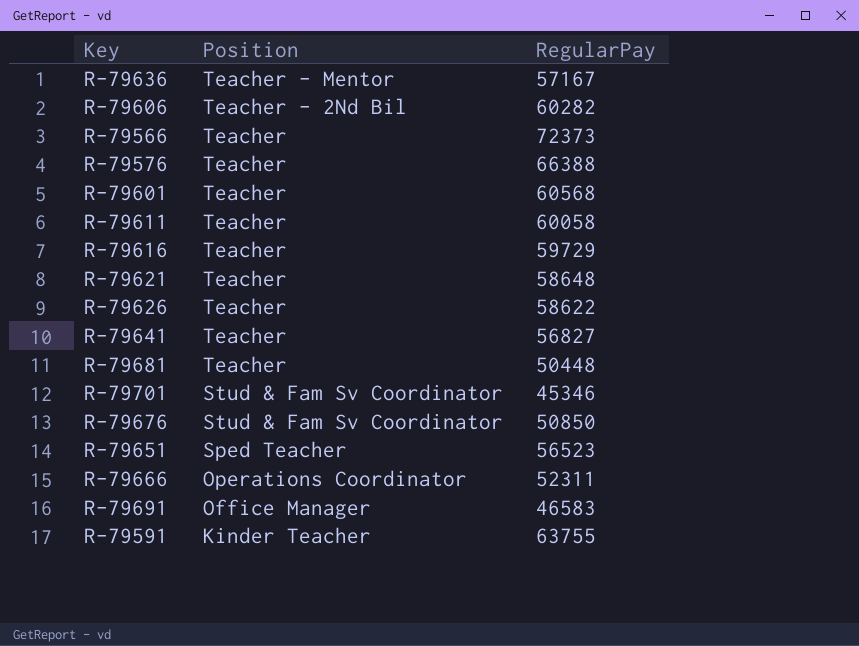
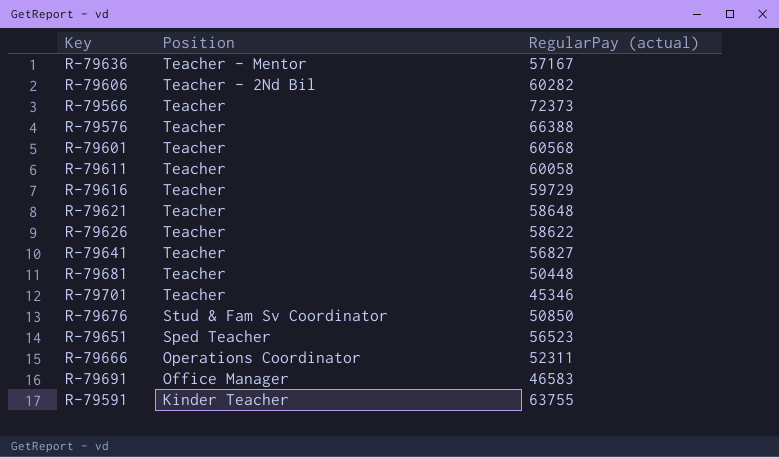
column name: RegularPay -> RegularPay (actual)
R-79701 | Position: Stud & Fam Sv Coordinator -> Teacher

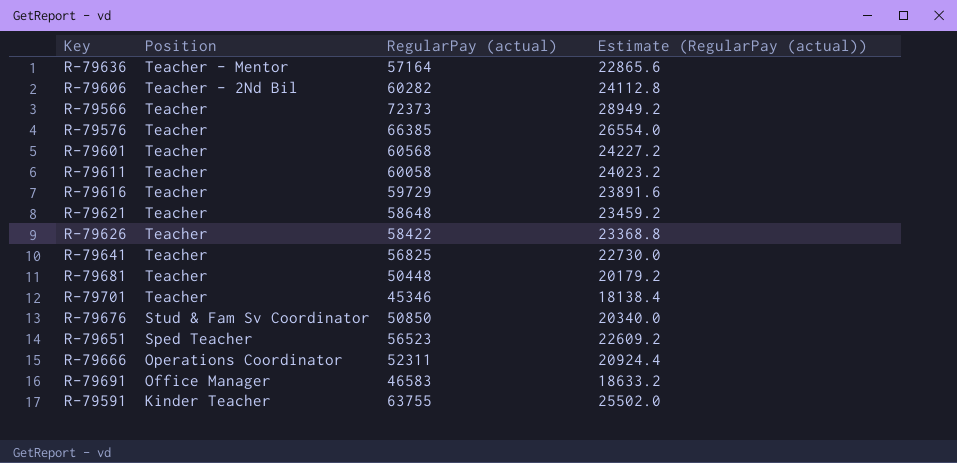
column Estimate (RegularPay (actual)) | formula: none -> [RegularPay (actual)] * 0.4
R-79636 | RegularPay (actual): 57167 -> 57164
R-79576 | RegularPay (actual): 66388 -> 66385
R-79626 | RegularPay (actual): 58622 -> 58422
R-79641 | RegularPay (actual): 56827 -> 56825

